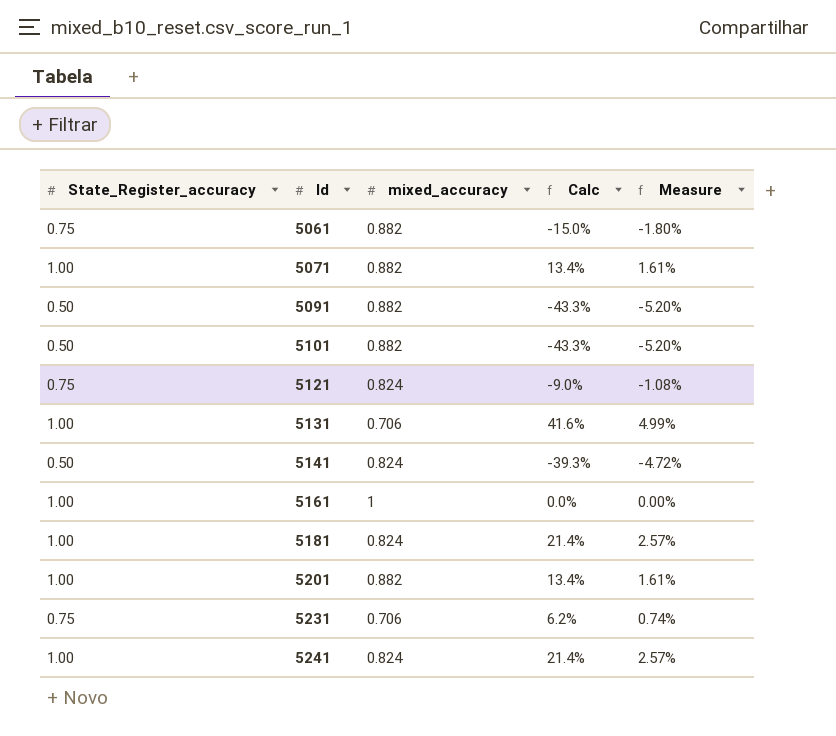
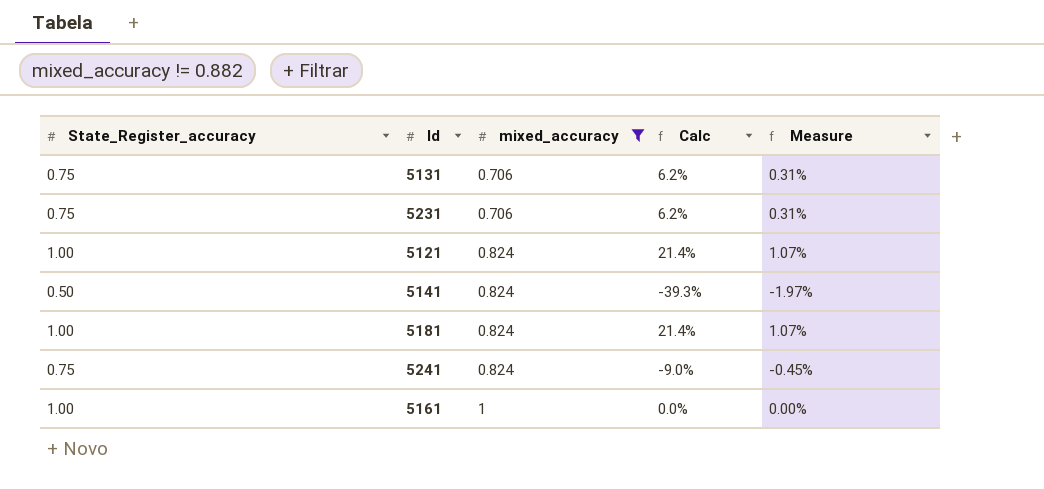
filter: none -> mixed_accuracy != 0.882
row order: Id ascending -> mixed_accuracy ascending
column Measure | formula: [Calc] * 0.12 -> [Calc] * 0.05
5131 | State_Register_accuracy: 1.00 -> 0.75
5131 | Calc: 41.6% -> 6.2%
5121 | State_Register_accuracy: 0.75 -> 1.00
5121 | Calc: -9.0% -> 21.4%
5241 | State_Register_accuracy: 1.00 -> 0.75
5241 | Calc: 21.4% -> -9.0%

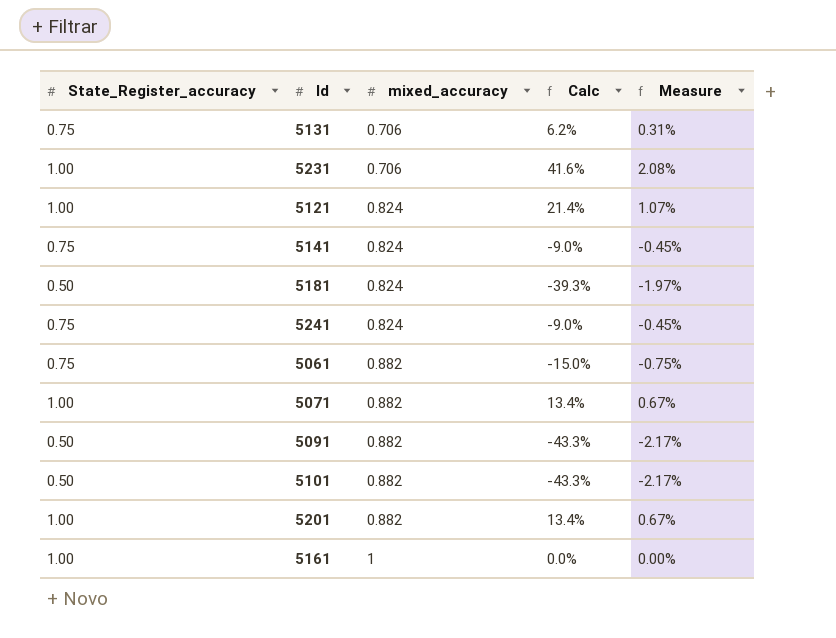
filter: mixed_accuracy != 0.882 -> none
5231 | State_Register_accuracy: 0.75 -> 1.00
5231 | Calc: 6.2% -> 41.6%
5231 | Measure: 0.31% -> 2.08%
5141 | State_Register_accuracy: 0.50 -> 0.75
5141 | Calc: -39.3% -> -9.0%
5141 | Measure: -1.97% -> -0.45%
5181 | State_Register_accuracy: 1.00 -> 0.50
5181 | Calc: 21.4% -> -39.3%
5181 | Measure: 1.07% -> -1.97%

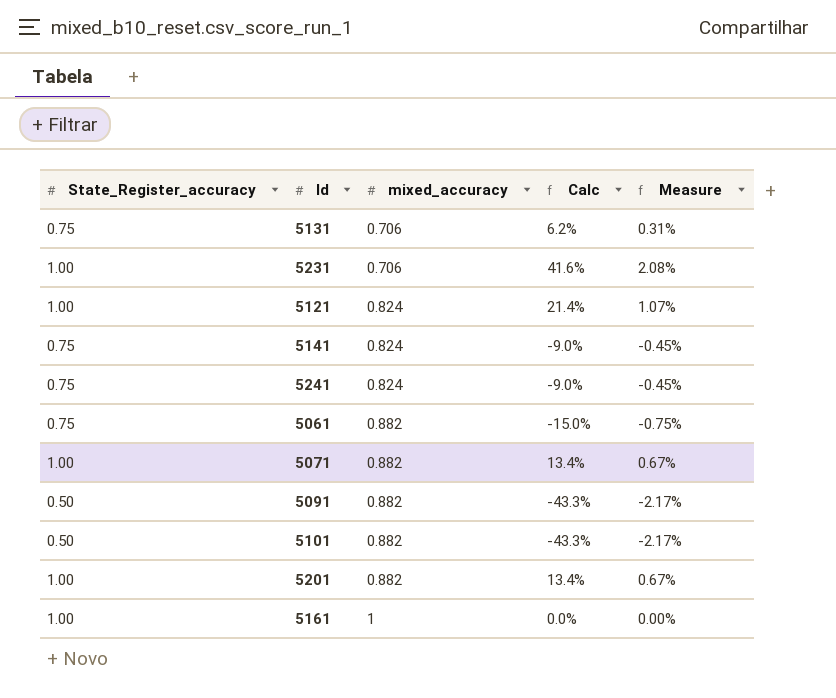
row 5181: 0.50 | 0.824 | -39.3% | -1.97% -> none

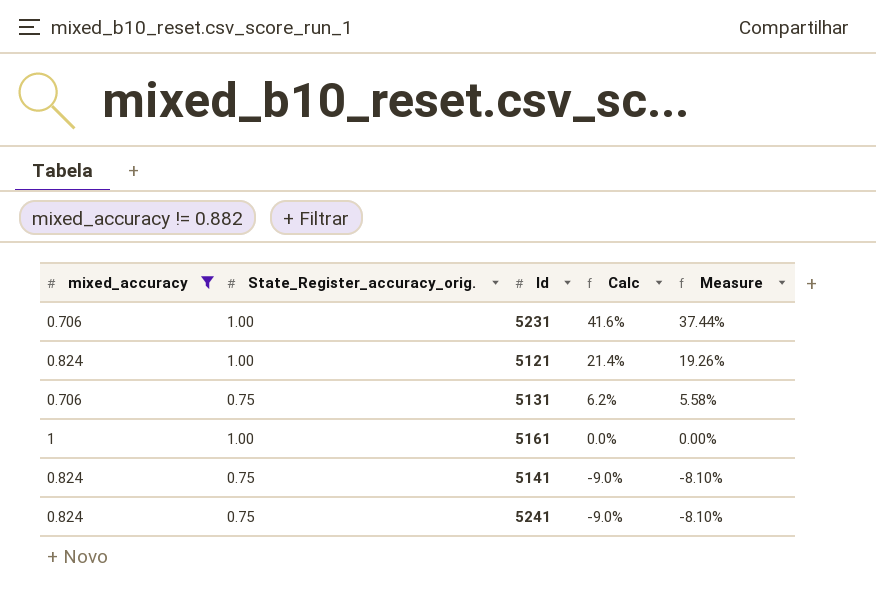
filter: none -> mixed_accuracy != 0.882
row order: mixed_accuracy ascending -> Calc descending
column mixed_accuracy | position: 3 -> 1
column name: State_Register_accuracy -> State_Register_accuracy_orig.
column Measure | formula: [Calc] * 0.05 -> [Calc] * 0.9

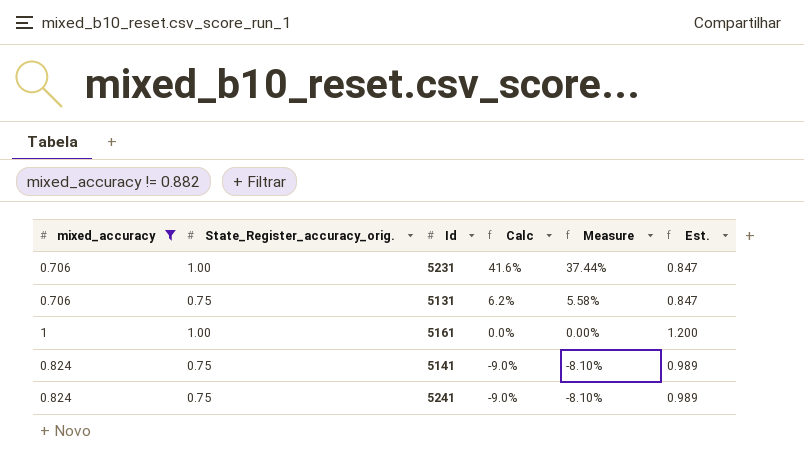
column Est. | formula: none -> [mixed_accuracy] * 1.2
row 5121: 0.824 | 1.00 | 21.4% | 19.26% -> none

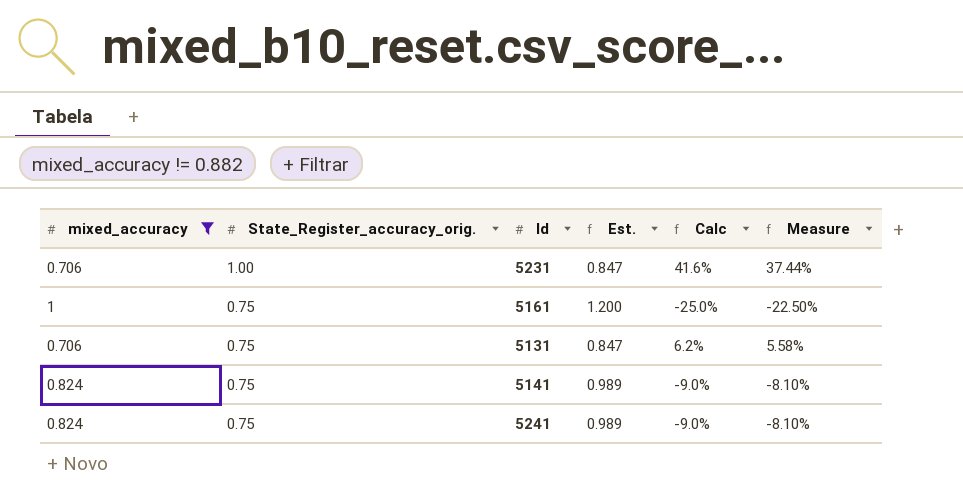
row order: Calc descending -> State_Register_accuracy_orig. descending
column Est. | position: 6 -> 4
5161 | State_Register_accuracy_orig.: 1.00 -> 0.75
5161 | Calc: 0.0% -> -25.0%
5161 | Measure: 0.00% -> -22.50%

